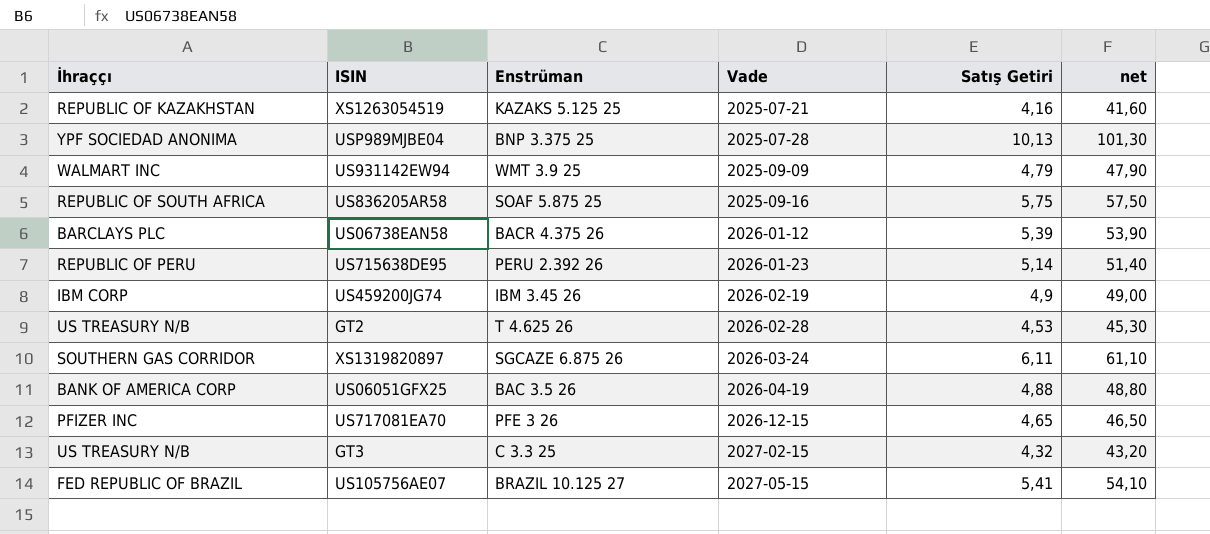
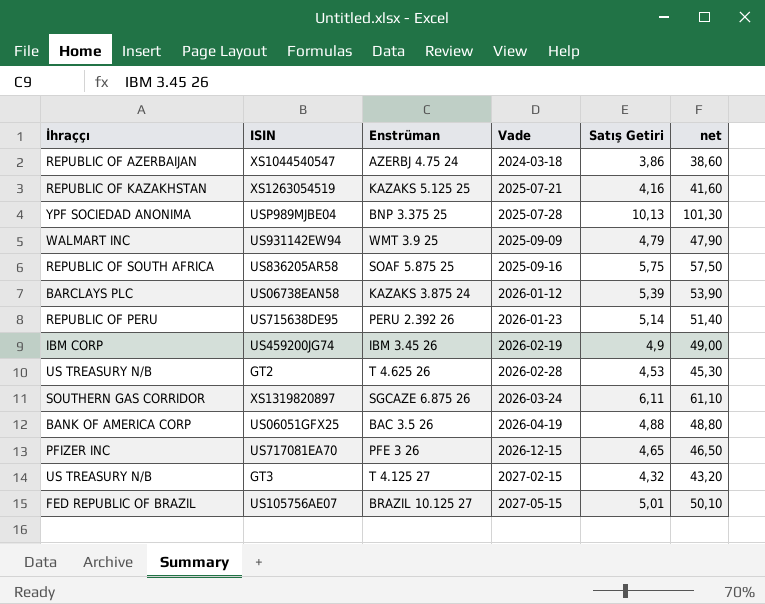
row XS1044540547: none -> REPUBLIC OF AZERBAIJAN | AZERBJ 4.75 24 | 2024-03-18 | 3,86 | 38,60
US06738EAN58 | Enstrüman: BACR 4.375 26 -> KAZAKS 3.875 24
GT3 | Enstrüman: C 3.3 25 -> T 4.125 27
US105756AE07 | Satış Getiri: 5,41 -> 5,01
US105756AE07 | net: 54,10 -> 50,10

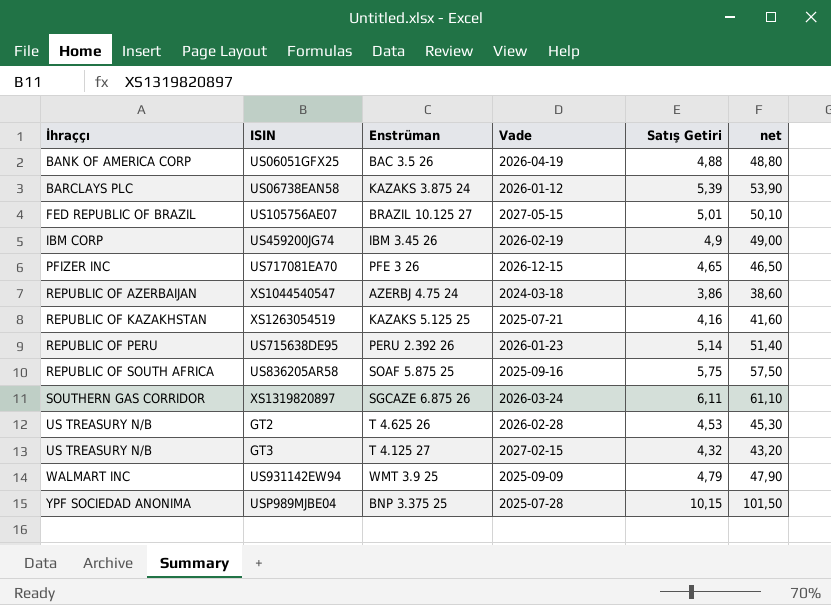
row order: Vade ascending -> İhraççı ascending
USP989MJBE04 | Satış Getiri: 10,13 -> 10,15
USP989MJBE04 | net: 101,30 -> 101,50

